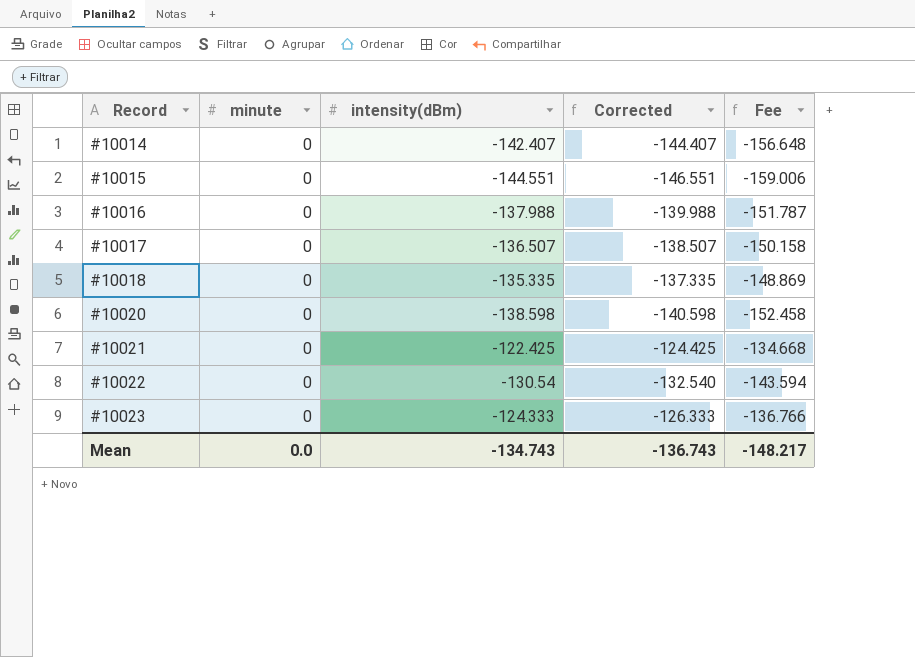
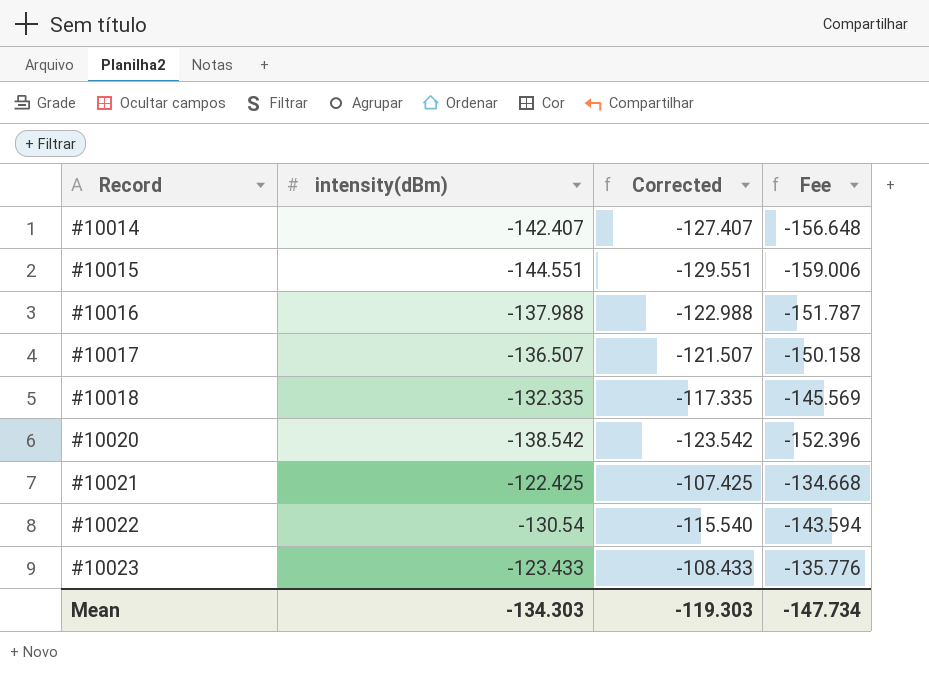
column minute | position: 2 -> none
column Corrected | formula: [intensity(dBm)] - 2 -> [intensity(dBm)] + 15
#10018 | intensity(dBm): -135.335 -> -132.335
#10018 | Fee: -148.869 -> -145.569
#10020 | intensity(dBm): -138.598 -> -138.542
#10020 | Fee: -152.458 -> -152.396
#10023 | intensity(dBm): -124.333 -> -123.433
#10023 | Fee: -136.766 -> -135.776
Mean | intensity(dBm): -134.743 -> -134.303
Mean | Corrected: -136.743 -> -119.303
Mean | Fee: -148.217 -> -147.734

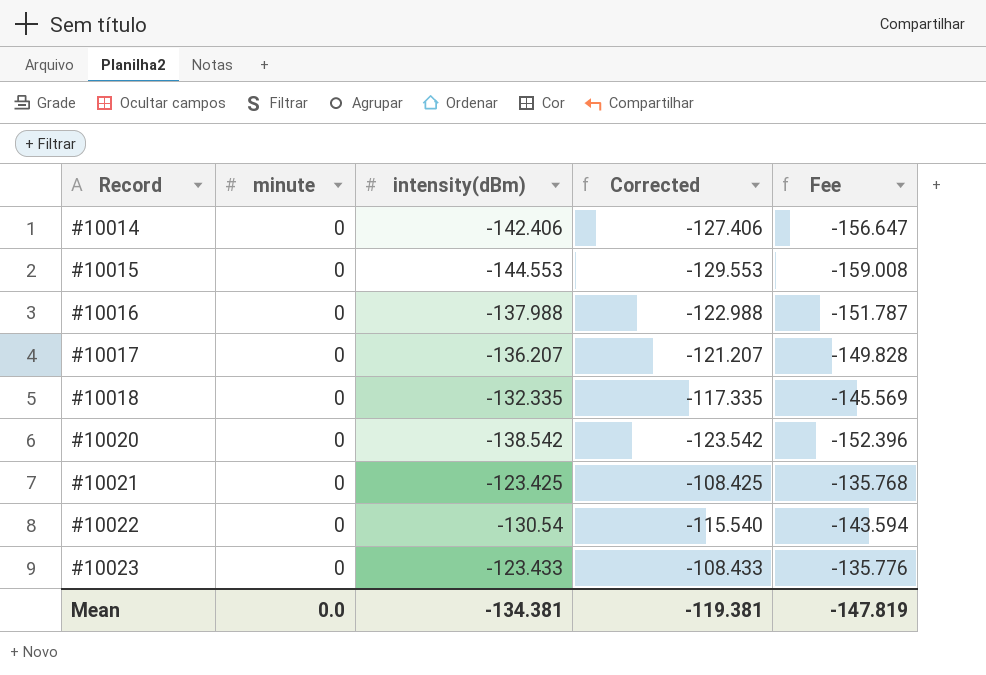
column minute | position: none -> 2
#10014 | intensity(dBm): -142.407 -> -142.406
#10014 | Corrected: -127.407 -> -127.406
#10014 | Fee: -156.648 -> -156.647
#10015 | intensity(dBm): -144.551 -> -144.553
#10015 | Corrected: -129.551 -> -129.553
#10015 | Fee: -159.006 -> -159.008
#10017 | intensity(dBm): -136.507 -> -136.207
#10017 | Corrected: -121.507 -> -121.207
#10017 | Fee: -150.158 -> -149.828
#10021 | intensity(dBm): -122.425 -> -123.425
#10021 | Corrected: -107.425 -> -108.425
#10021 | Fee: -134.668 -> -135.768
Mean | intensity(dBm): -134.303 -> -134.381
Mean | Corrected: -119.303 -> -119.381
Mean | Fee: -147.734 -> -147.819

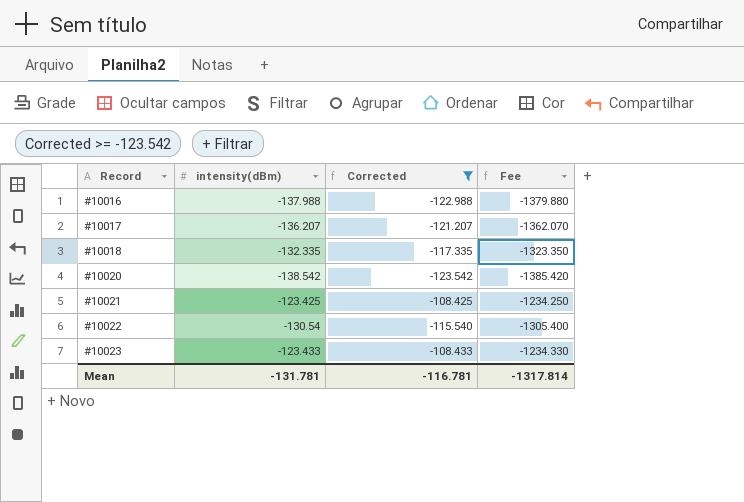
filter: none -> Corrected >= -123.542
column minute | position: 2 -> none
column Fee | formula: [intensity(dBm)] * 1.1 -> [intensity(dBm)] * 10
Mean | intensity(dBm): -134.381 -> -131.781
Mean | Corrected: -119.381 -> -116.781
Mean | Fee: -147.819 -> -1317.814

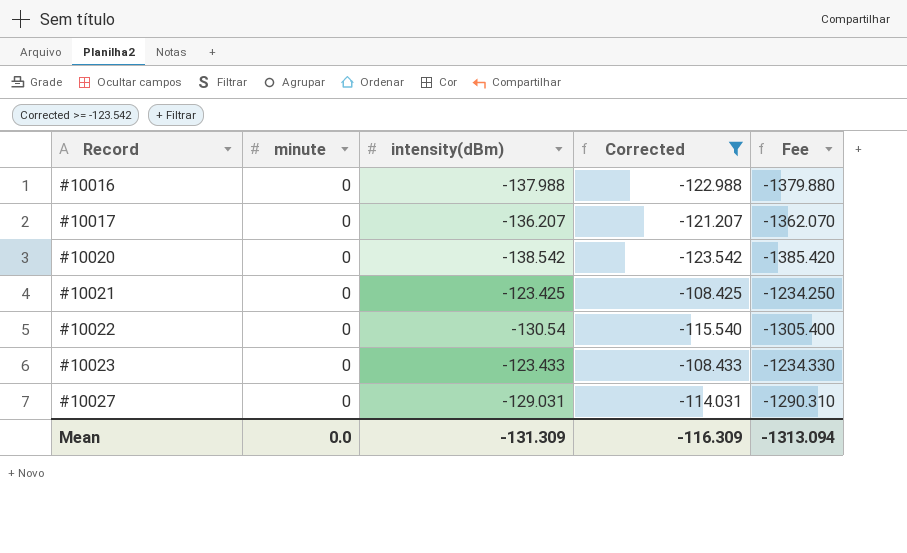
column minute | position: none -> 2
row #10018: -132.335 | -117.335 | -1323.350 -> none
row #10027: none -> 0 | -129.031 | -114.031 | -1290.310
Mean | intensity(dBm): -131.781 -> -131.309
Mean | Corrected: -116.781 -> -116.309
Mean | Fee: -1317.814 -> -1313.094

